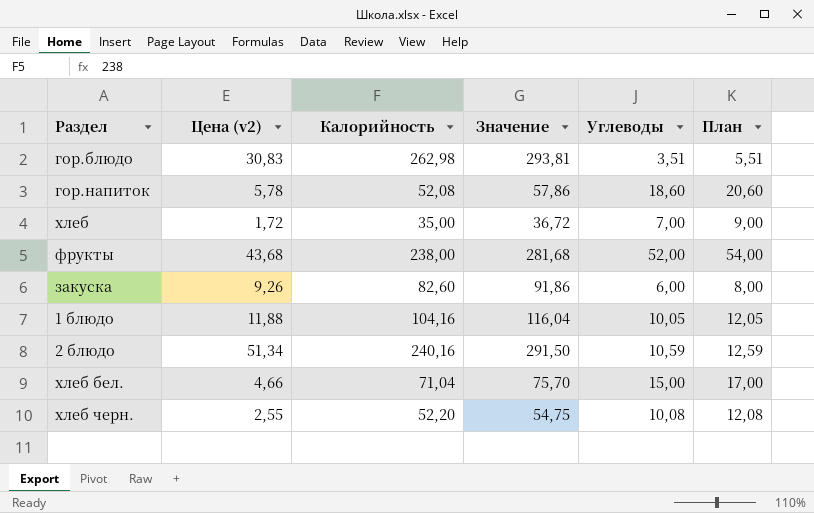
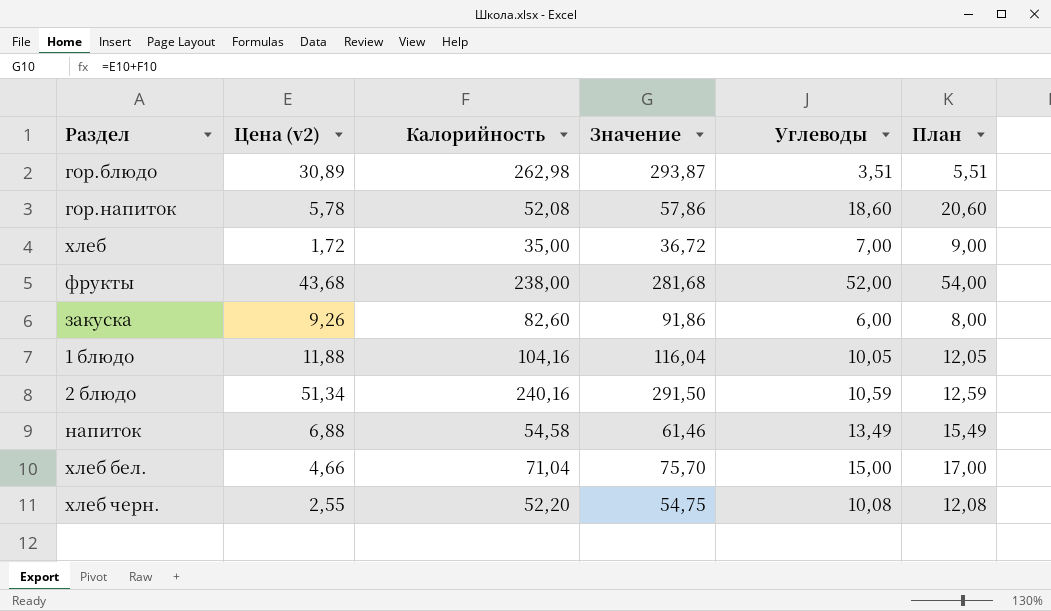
гор.блюдо | Цена (v2): 30,83 -> 30,89
гор.блюдо | Значение: 293,81 -> 293,87
row напиток: none -> 6,88 | 54,58 | 61,46 | 13,49 | 15,49

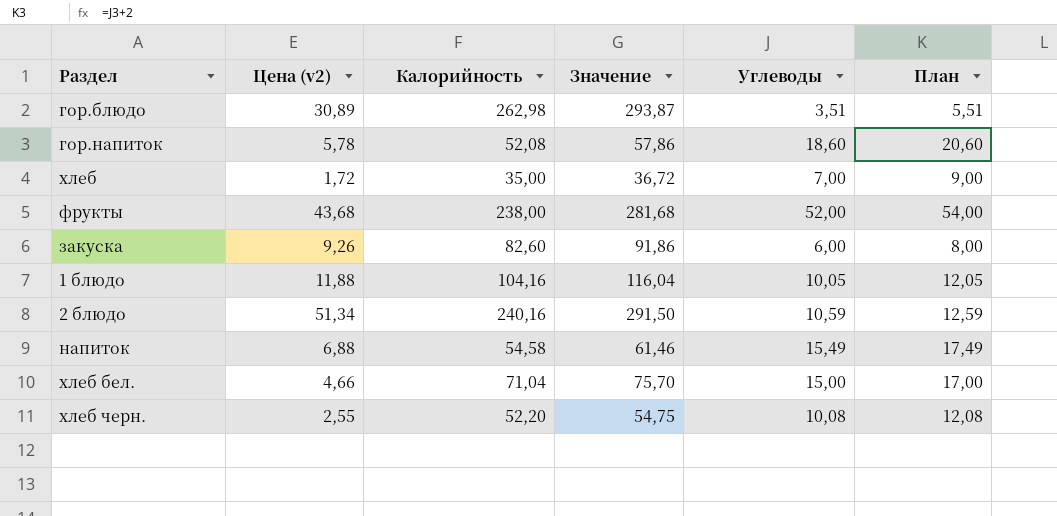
напиток | Углеводы: 13,49 -> 15,49
напиток | План: 15,49 -> 17,49

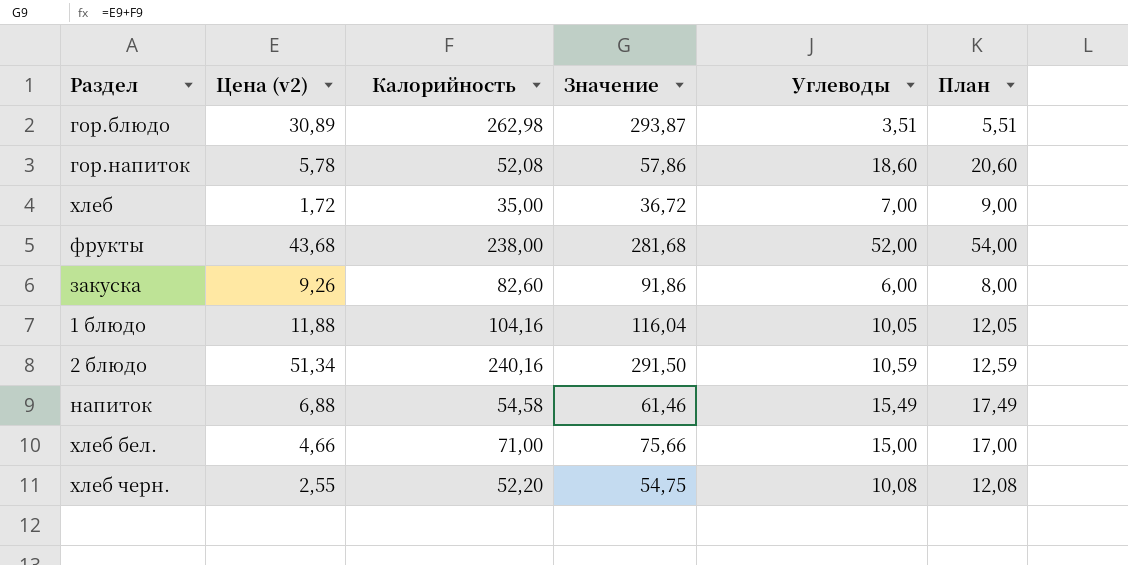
хлеб бел. | Калорийность: 71,04 -> 71,00
хлеб бел. | Значение: 75,70 -> 75,66

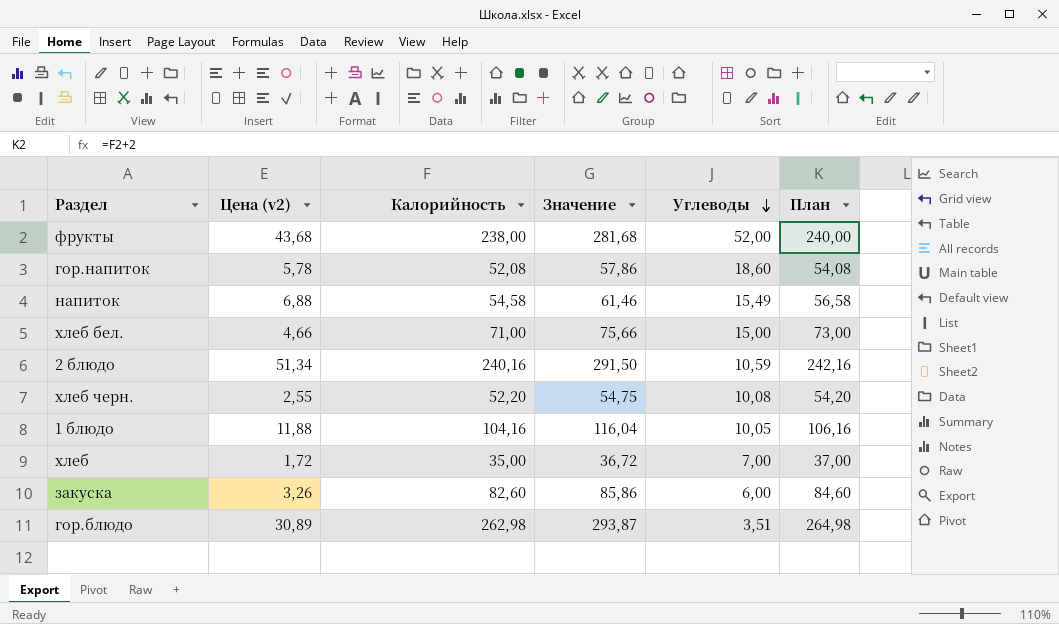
row order: none -> Углеводы descending
column План | formula: [Углеводы] + 2 -> [Калорийность] + 2
закуска | Цена (v2): 9,26 -> 3,26
закуска | Значение: 91,86 -> 85,86

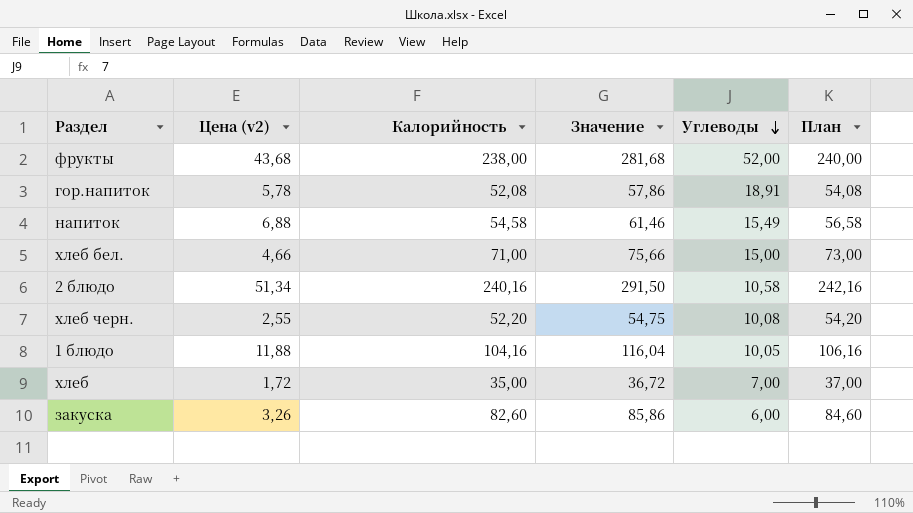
row гор.блюдо: 30,89 | 262,98 | 293,87 | 3,51 | 264,98 -> none
гор.напиток | Углеводы: 18,60 -> 18,91
2 блюдо | Углеводы: 10,59 -> 10,58

